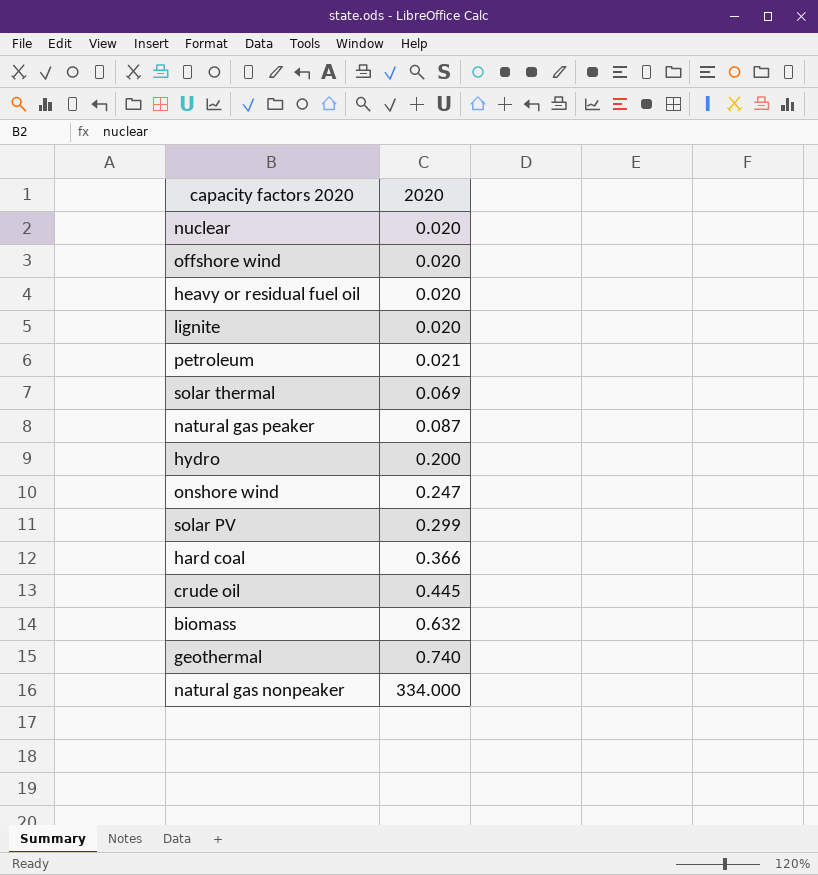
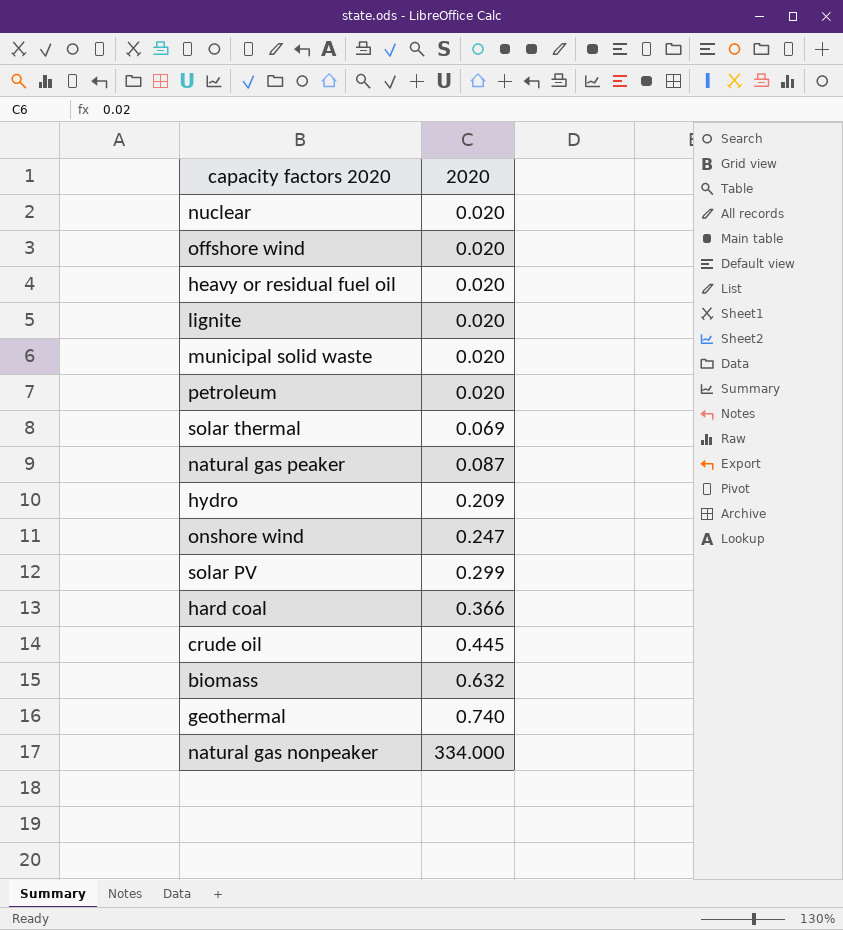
row municipal solid waste: none -> 0.020
petroleum | 2020: 0.021 -> 0.020
hydro | 2020: 0.200 -> 0.209

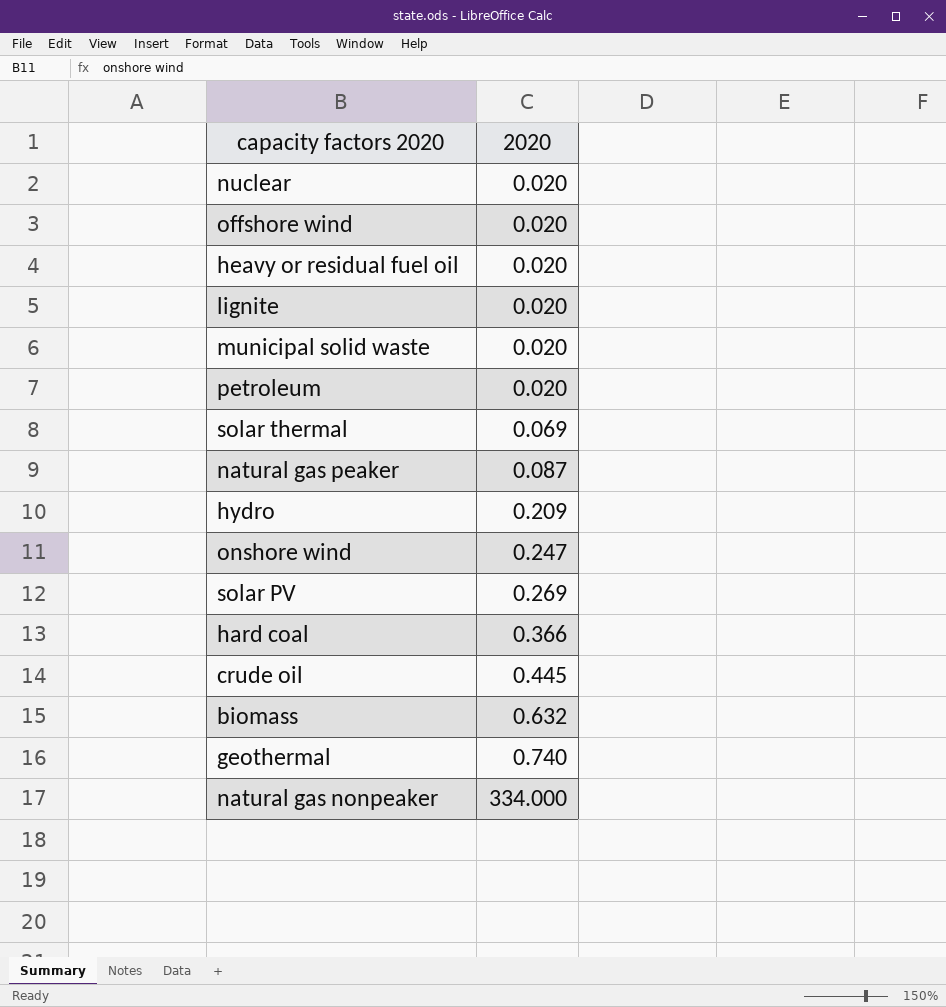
solar PV | 2020: 0.299 -> 0.269

